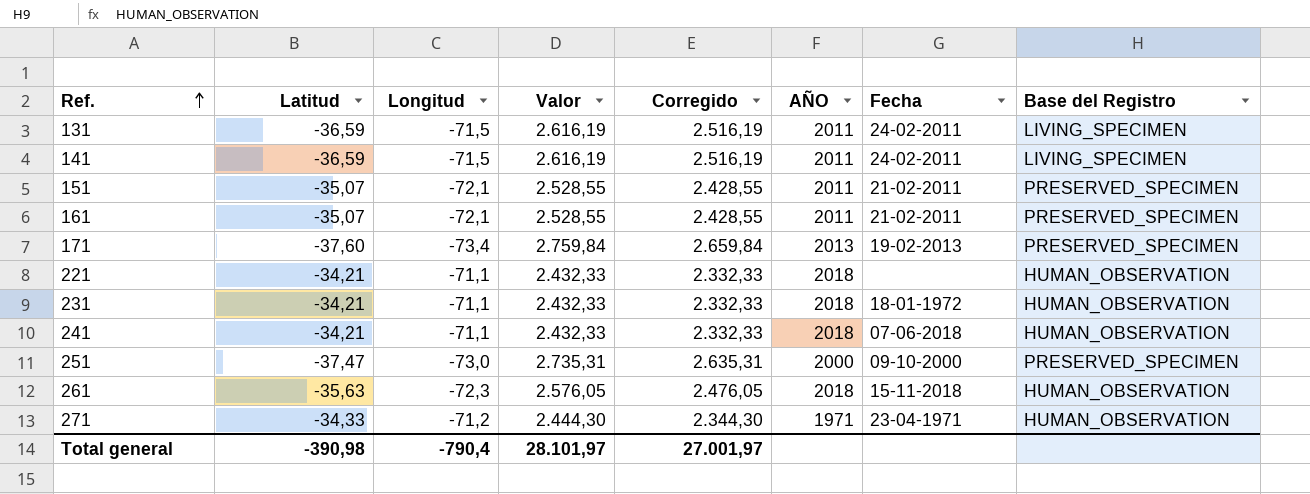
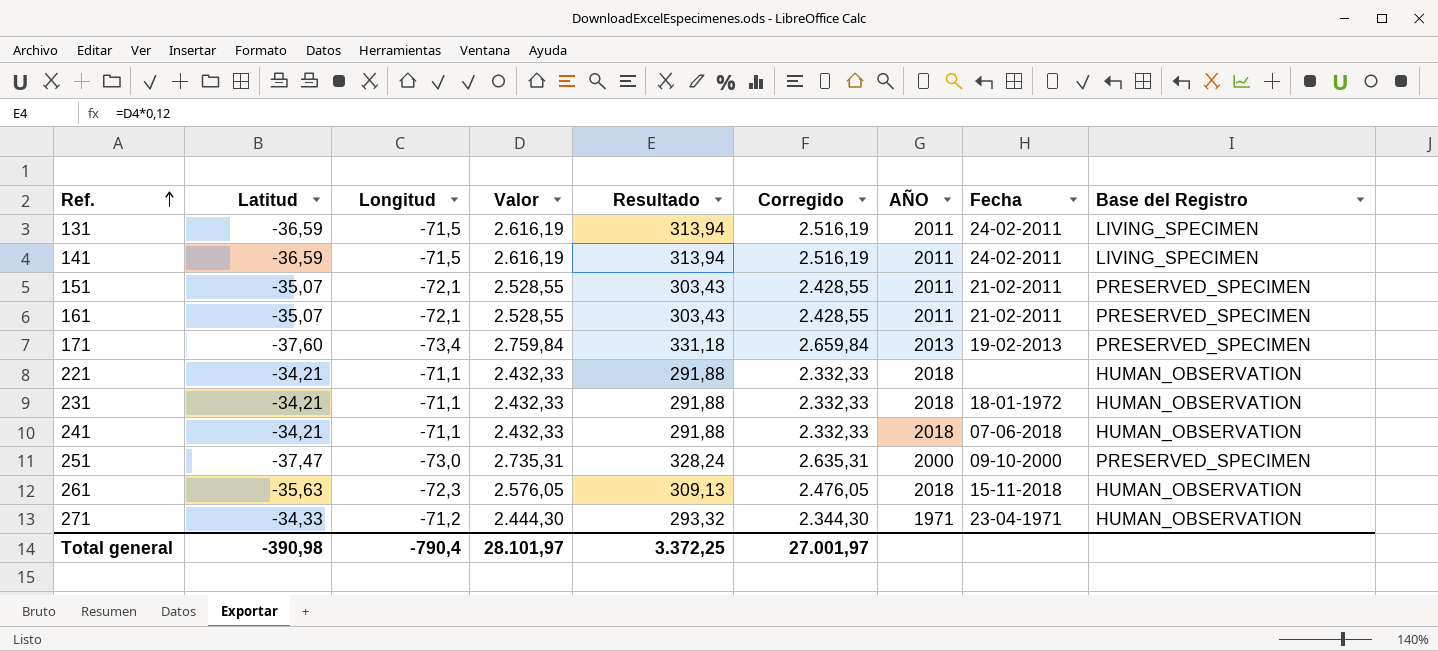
column Resultado | formula: none -> [Valor] * 0,12

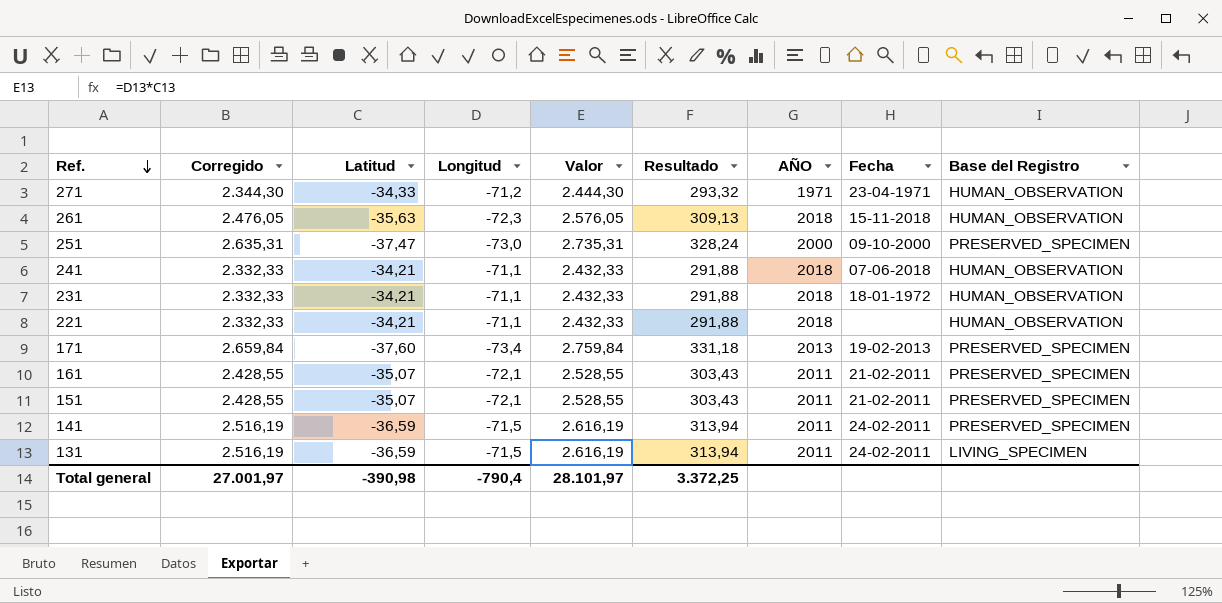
row order: Ref. ascending -> Ref. descending
column Corregido | position: 6 -> 2
141 | Base del Registro: LIVING_SPECIMEN -> PRESERVED_SPECIMEN

